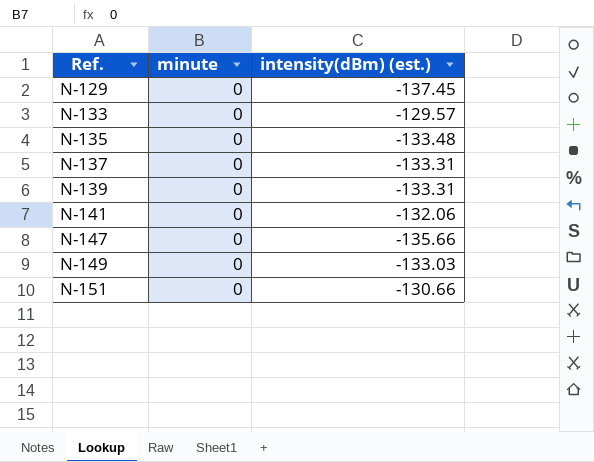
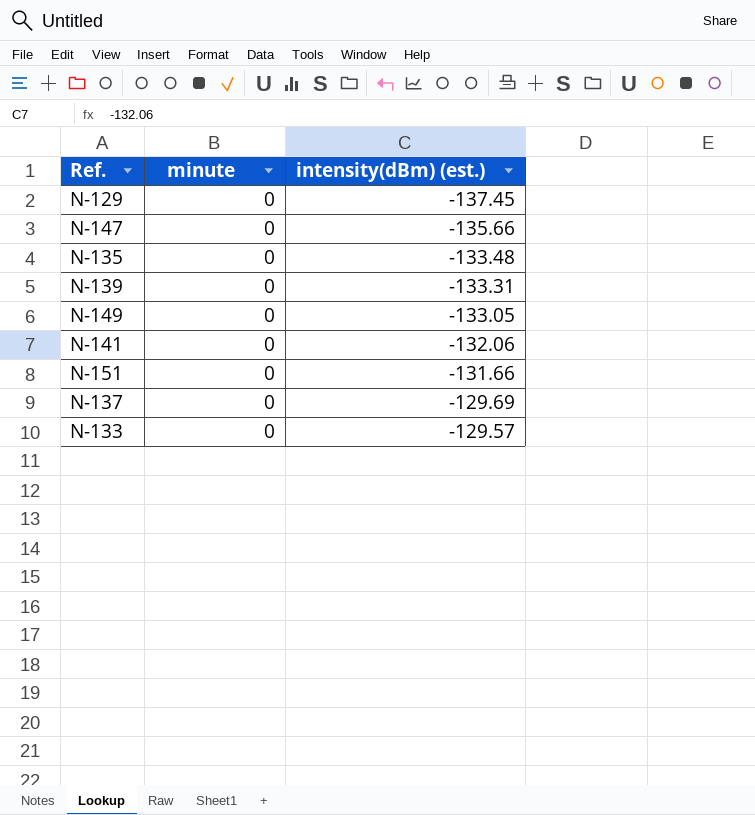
row order: Ref. ascending -> intensity(dBm) (est.) ascending
N-149 | intensity(dBm) (est.): -133.03 -> -133.05
N-151 | intensity(dBm) (est.): -130.66 -> -131.66
N-137 | intensity(dBm) (est.): -133.31 -> -129.69

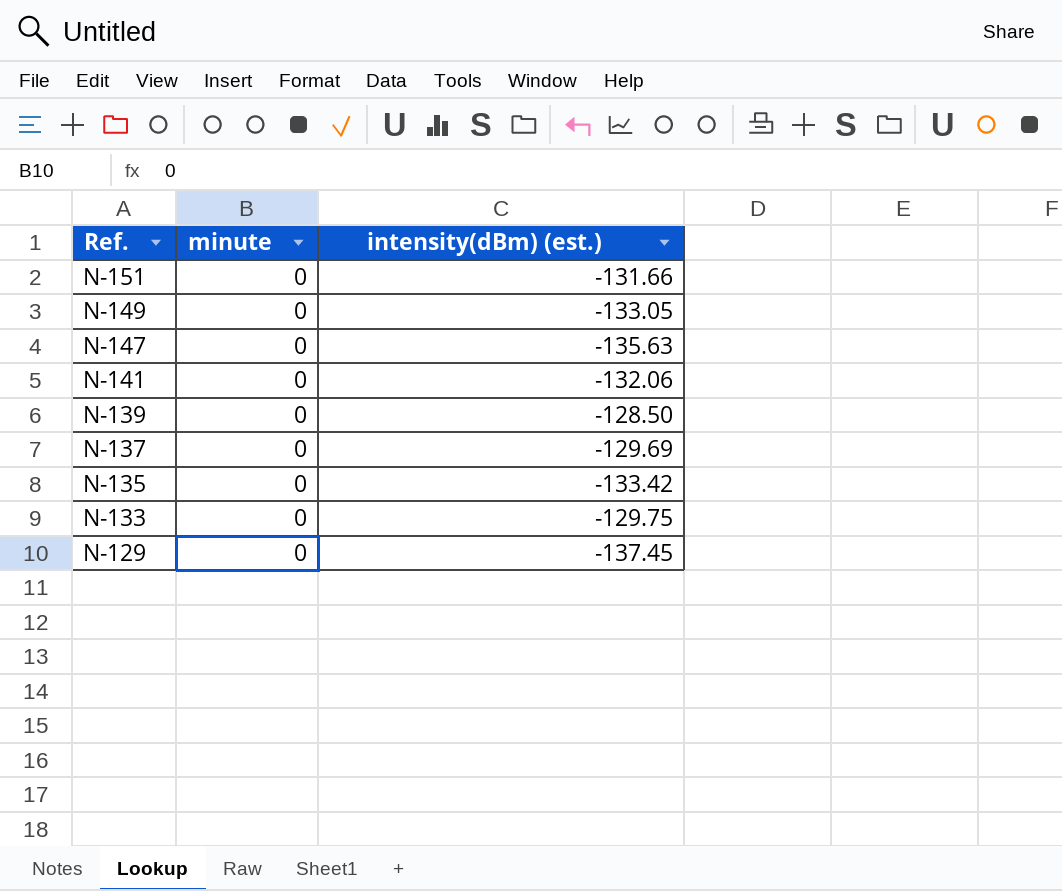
row order: intensity(dBm) (est.) ascending -> Ref. descending
N-147 | intensity(dBm) (est.): -135.66 -> -135.63
N-139 | intensity(dBm) (est.): -133.31 -> -128.50
N-135 | intensity(dBm) (est.): -133.48 -> -133.42
N-133 | intensity(dBm) (est.): -129.57 -> -129.75

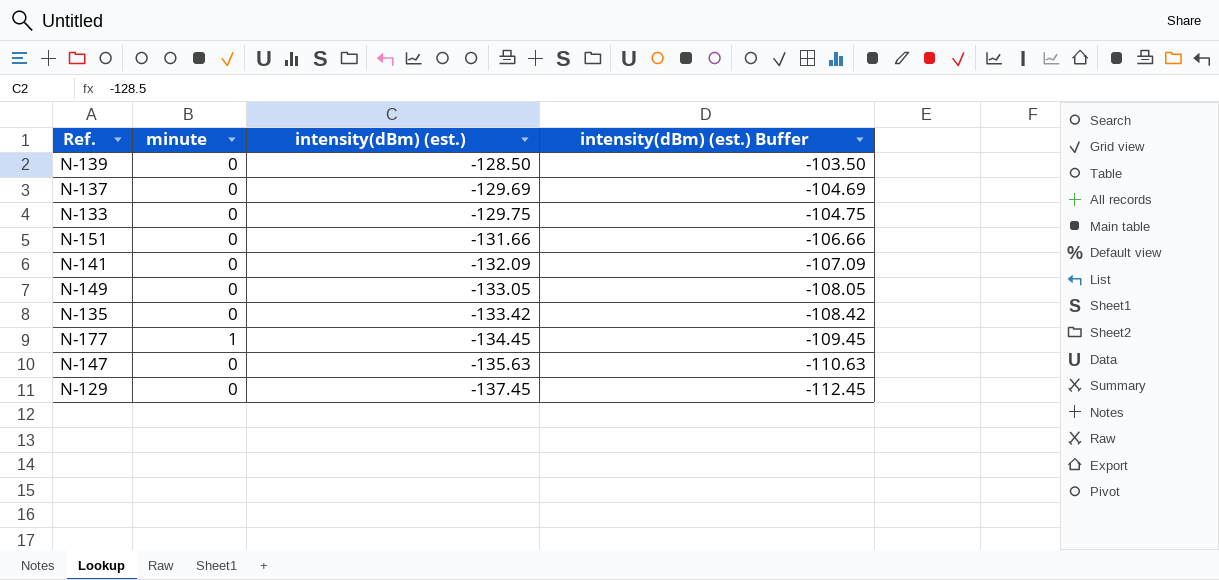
row order: Ref. descending -> intensity(dBm) (est.) descending
column intensity(dBm) (est.) Buffer | formula: none -> [intensity(dBm) (est.)] + 25
N-141 | intensity(dBm) (est.): -132.06 -> -132.09
row N-177: none -> 1 | -134.45 | -109.45

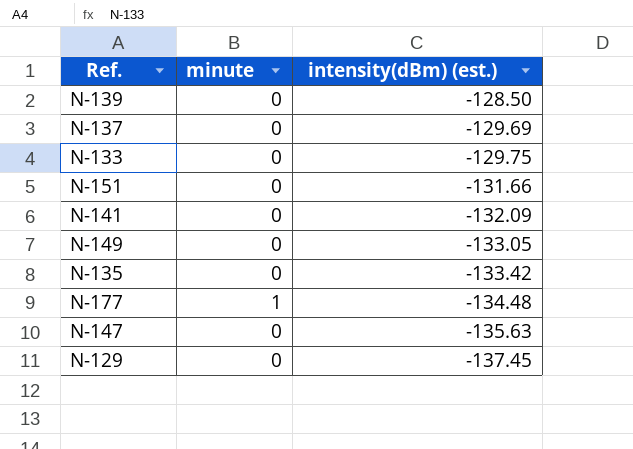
column intensity(dBm) (est.) Buffer | formula: [intensity(dBm) (est.)] + 25 -> none
N-177 | intensity(dBm) (est.): -134.45 -> -134.48

